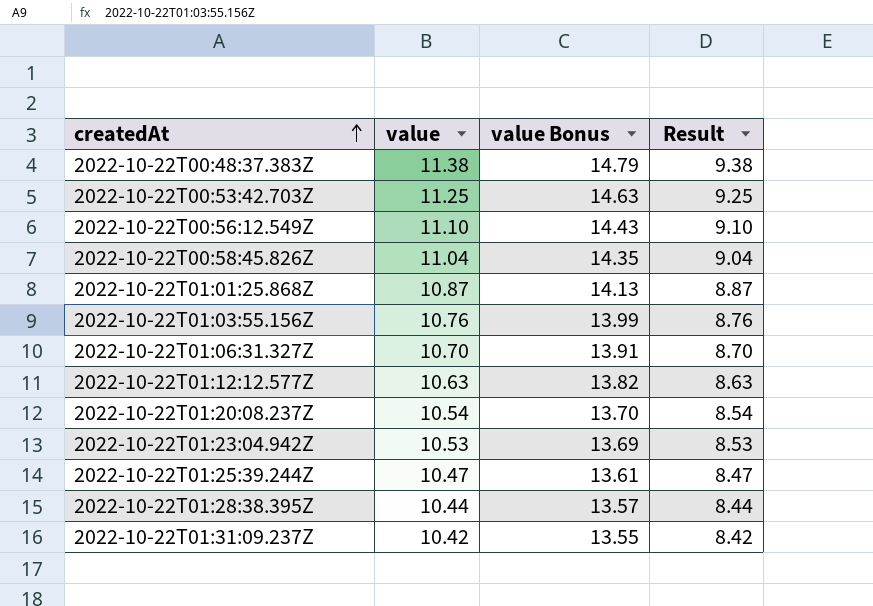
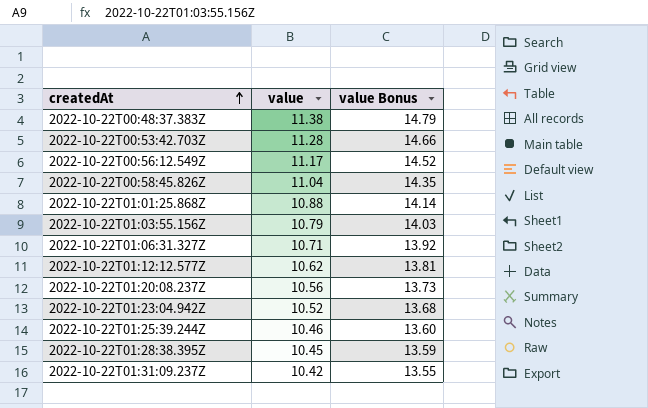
column Result | formula: [value] - 2 -> none
2022-10-22T00:53:42.703Z | value: 11.25 -> 11.28
2022-10-22T00:53:42.703Z | value Bonus: 14.63 -> 14.66
2022-10-22T00:56:12.549Z | value: 11.10 -> 11.17
2022-10-22T00:56:12.549Z | value Bonus: 14.43 -> 14.52
2022-10-22T01:01:25.868Z | value: 10.87 -> 10.88
2022-10-22T01:01:25.868Z | value Bonus: 14.13 -> 14.14
2022-10-22T01:03:55.156Z | value: 10.76 -> 10.79
2022-10-22T01:03:55.156Z | value Bonus: 13.99 -> 14.03
2022-10-22T01:06:31.327Z | value: 10.70 -> 10.71
2022-10-22T01:06:31.327Z | value Bonus: 13.91 -> 13.92
2022-10-22T01:12:12.577Z | value: 10.63 -> 10.62
2022-10-22T01:12:12.577Z | value Bonus: 13.82 -> 13.81
2022-10-22T01:20:08.237Z | value: 10.54 -> 10.56
2022-10-22T01:20:08.237Z | value Bonus: 13.70 -> 13.73
2022-10-22T01:23:04.942Z | value: 10.53 -> 10.52
2022-10-22T01:23:04.942Z | value Bonus: 13.69 -> 13.68
2022-10-22T01:25:39.244Z | value: 10.47 -> 10.46
2022-10-22T01:25:39.244Z | value Bonus: 13.61 -> 13.60
2022-10-22T01:28:38.395Z | value: 10.44 -> 10.45
2022-10-22T01:28:38.395Z | value Bonus: 13.57 -> 13.59

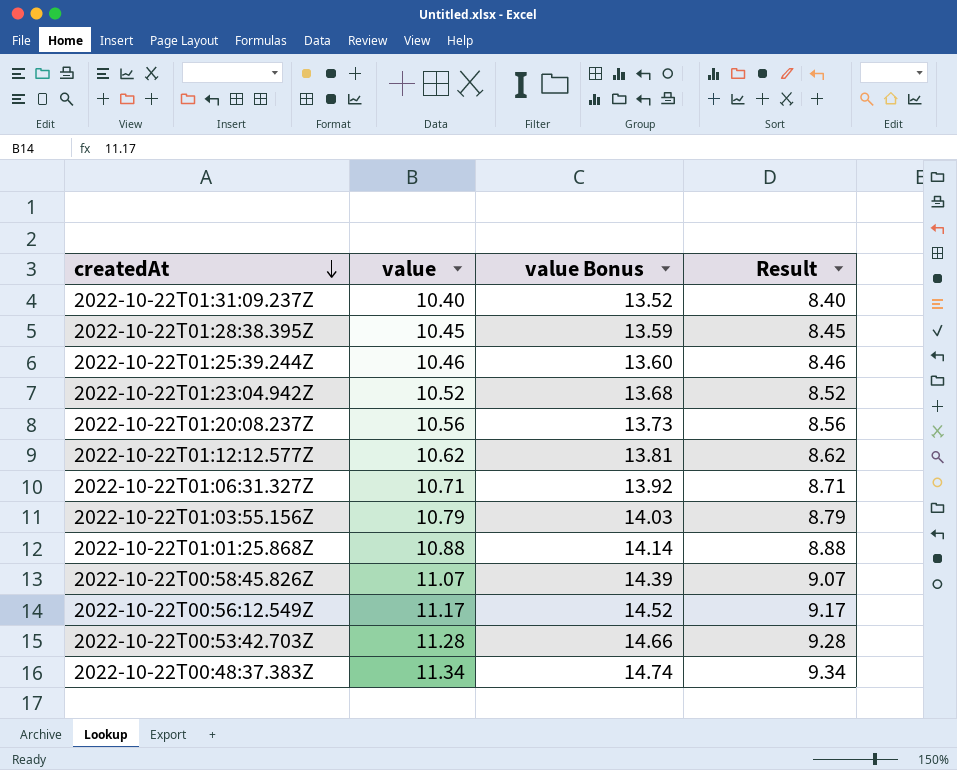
row order: createdAt ascending -> createdAt descending
column Result | formula: none -> [value] - 2
2022-10-22T01:31:09.237Z | value: 10.42 -> 10.40
2022-10-22T01:31:09.237Z | value Bonus: 13.55 -> 13.52
2022-10-22T00:58:45.826Z | value: 11.04 -> 11.07
2022-10-22T00:58:45.826Z | value Bonus: 14.35 -> 14.39
2022-10-22T00:48:37.383Z | value: 11.38 -> 11.34
2022-10-22T00:48:37.383Z | value Bonus: 14.79 -> 14.74

